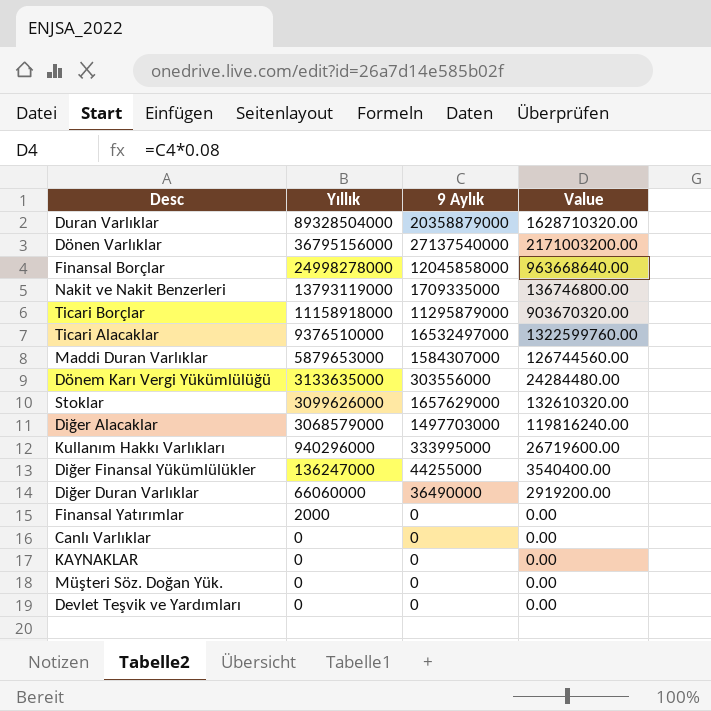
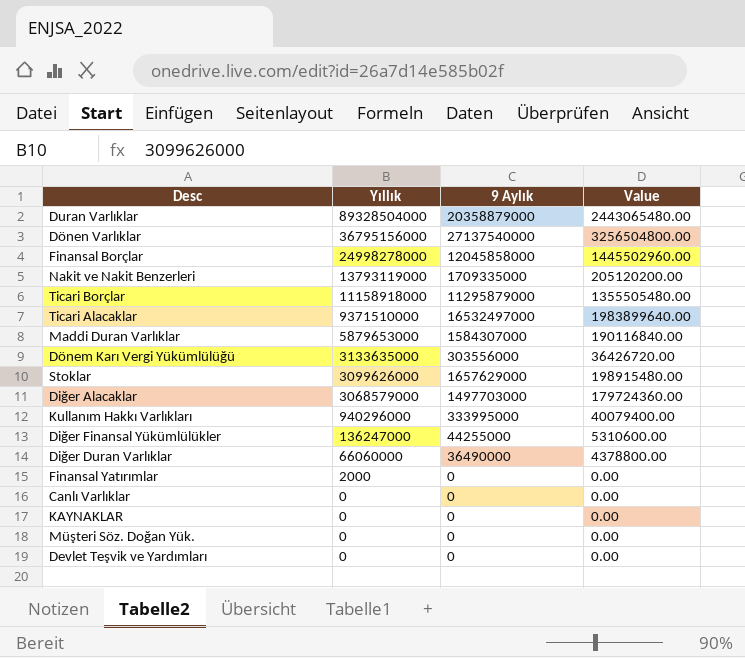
column Value | formula: [9 Aylık] * 0.08 -> [9 Aylık] * 0.12
Ticari Alacaklar | Yıllık: 9376510000 -> 9371510000

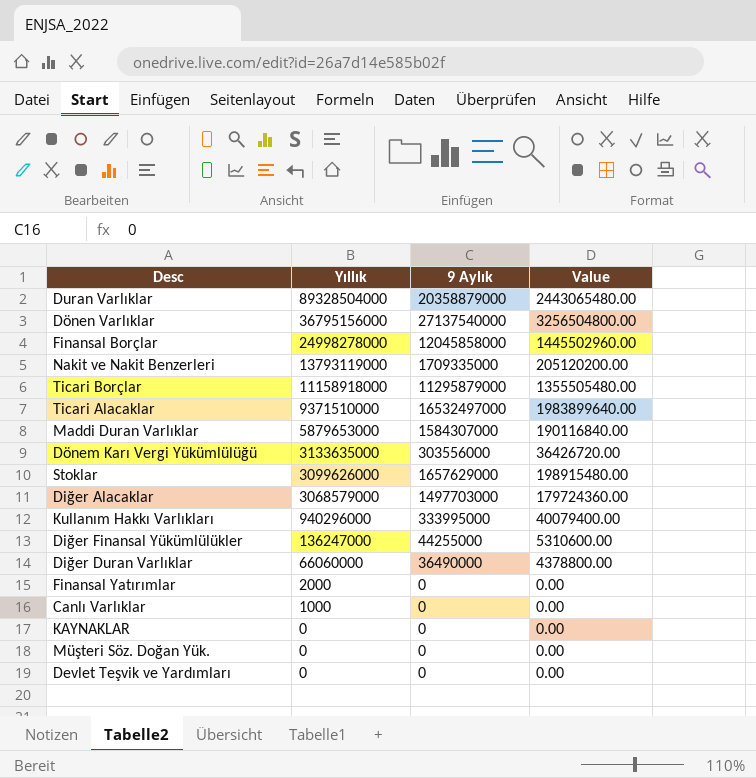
Canlı Varlıklar | Yıllık: 0 -> 1000

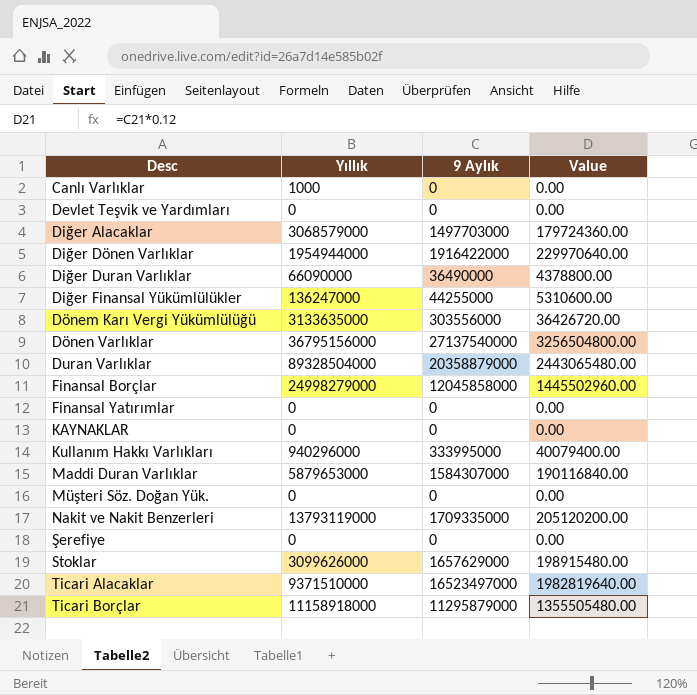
row order: Yıllık descending -> Desc ascending
row Diğer Dönen Varlıklar: none -> 1954944000 | 1916422000 | 229970640.00
Diğer Duran Varlıklar | Yıllık: 66060000 -> 66090000
Finansal Borçlar | Yıllık: 24998278000 -> 24998279000
Finansal Yatırımlar | Yıllık: 2000 -> 0
row Şerefiye: none -> 0 | 0 | 0.00
Ticari Alacaklar | 9 Aylık: 16532497000 -> 16523497000
Ticari Alacaklar | Value: 1983899640.00 -> 1982819640.00

